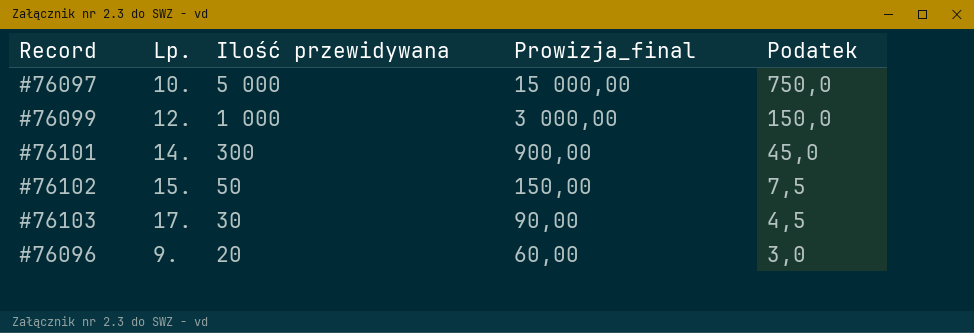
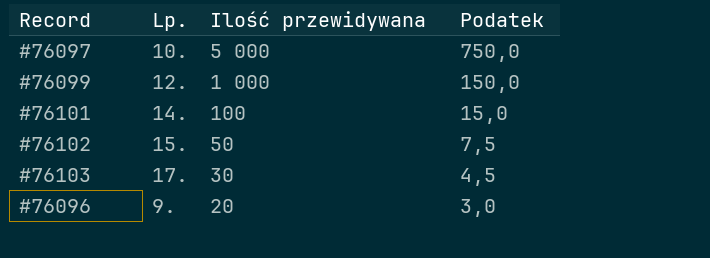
column Prowizja_final | formula: [Ilość przewidywana] * 3 -> none
#76101 | Ilość przewidywana: 300 -> 100
#76101 | Podatek: 45,0 -> 15,0

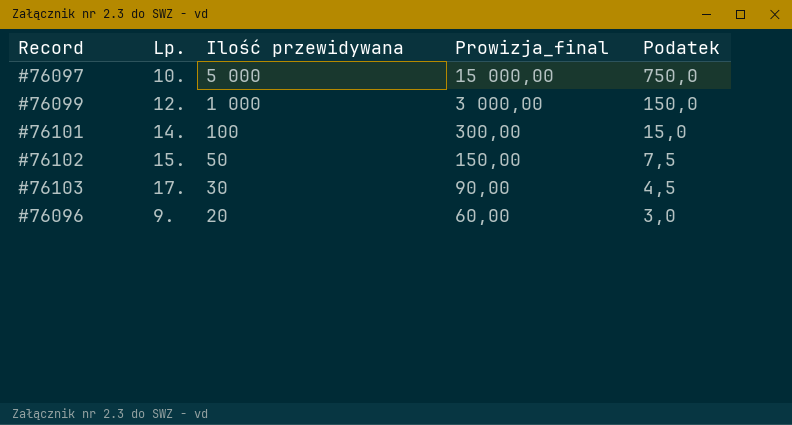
column Prowizja_final | formula: none -> [Ilość przewidywana] * 3

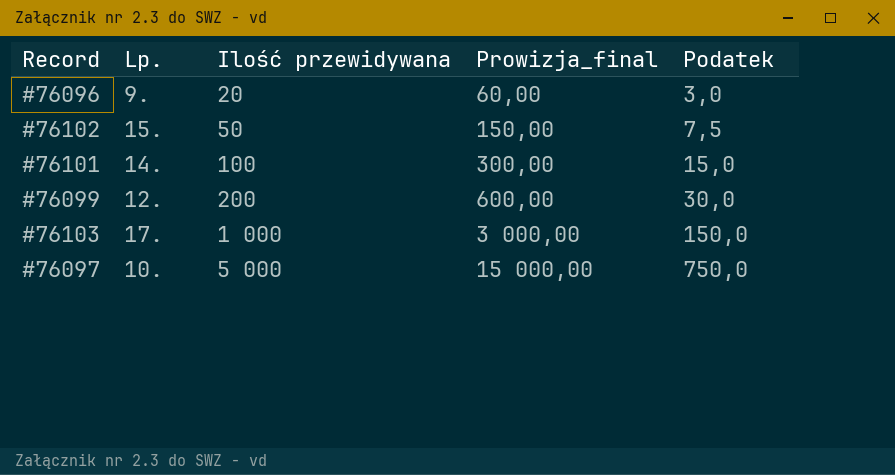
row order: Ilość przewidywana descending -> Ilość przewidywana ascending
#76099 | Ilość przewidywana: 1 000 -> 200
#76099 | Prowizja_final: 3 000,00 -> 600,00
#76099 | Podatek: 150,0 -> 30,0
#76103 | Ilość przewidywana: 30 -> 1 000
#76103 | Prowizja_final: 90,00 -> 3 000,00
#76103 | Podatek: 4,5 -> 150,0

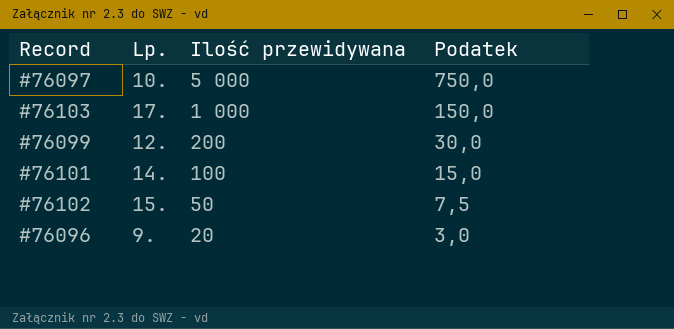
row order: Ilość przewidywana ascending -> Ilość przewidywana descending
column Prowizja_final | formula: [Ilość przewidywana] * 3 -> none

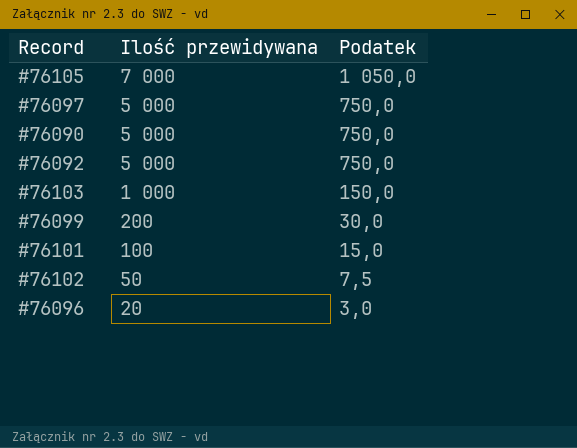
column Lp. | position: 2 -> none
row #76105: none -> 7 000 | 1 050,0
row #76090: none -> 5 000 | 750,0
row #76092: none -> 5 000 | 750,0

